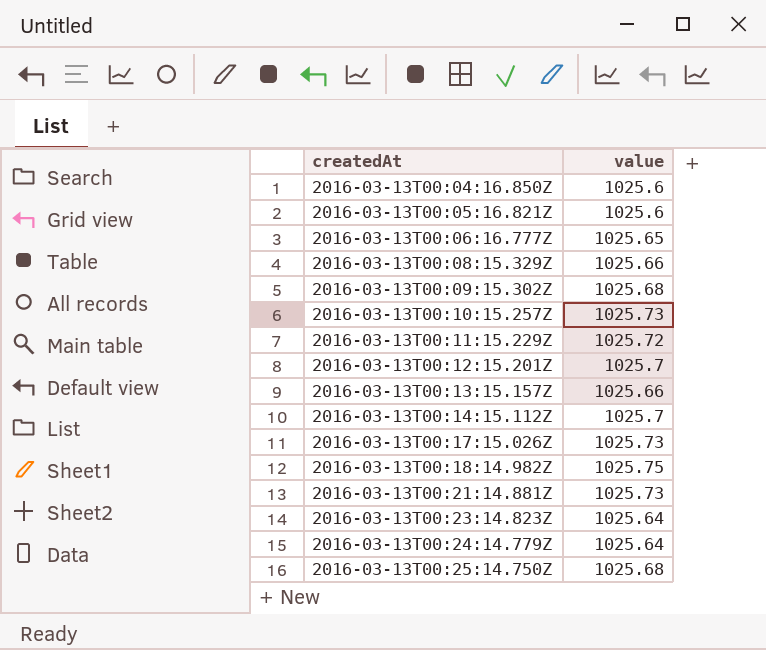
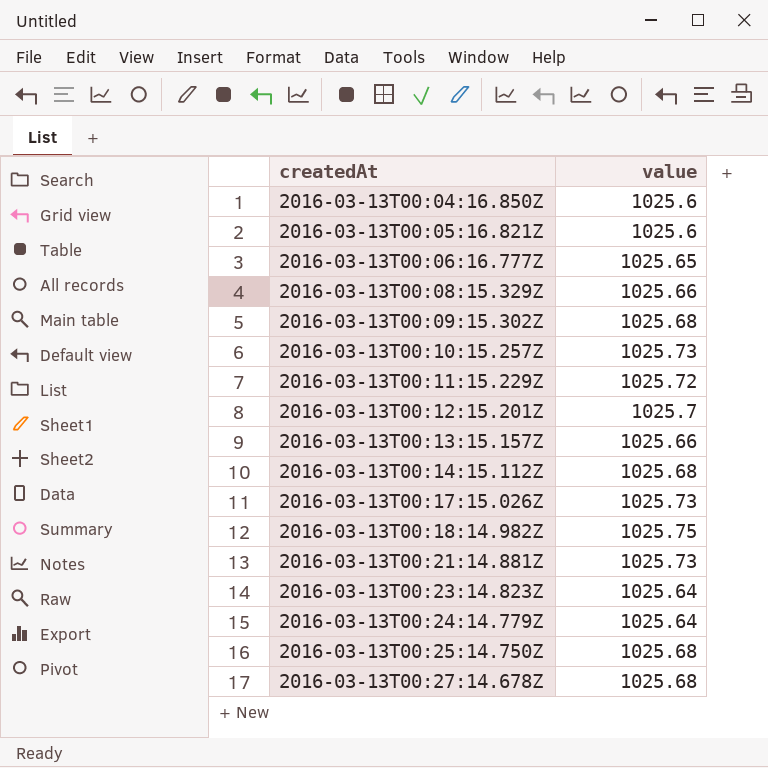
2016-03-13T00:14:15.112Z | value: 1025.7 -> 1025.68
row 2016-03-13T00:27:14.678Z: none -> 1025.68

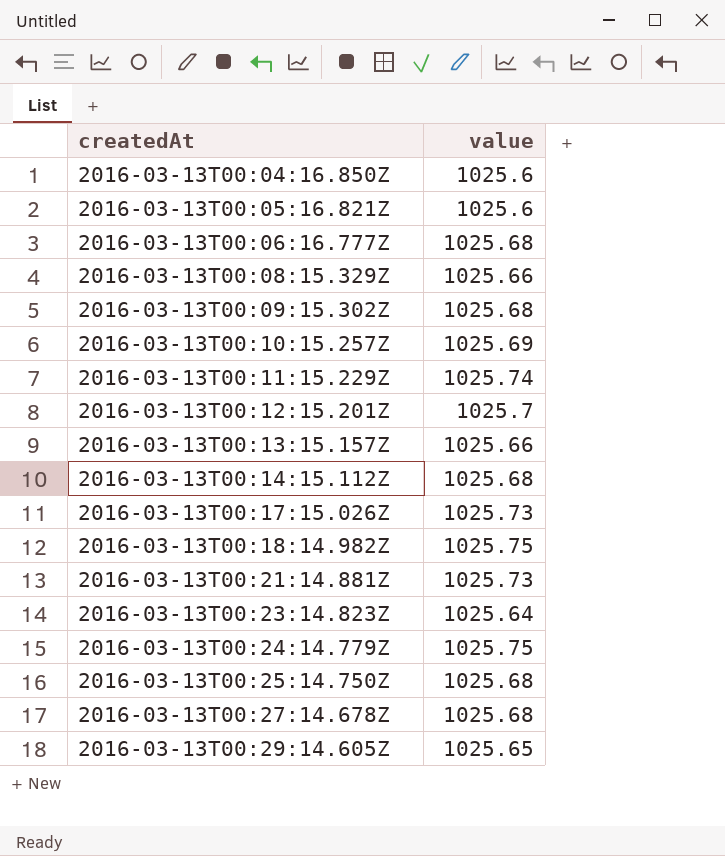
2016-03-13T00:06:16.777Z | value: 1025.65 -> 1025.68
2016-03-13T00:10:15.257Z | value: 1025.73 -> 1025.69
2016-03-13T00:11:15.229Z | value: 1025.72 -> 1025.74
2016-03-13T00:24:14.779Z | value: 1025.64 -> 1025.75
row 2016-03-13T00:29:14.605Z: none -> 1025.65

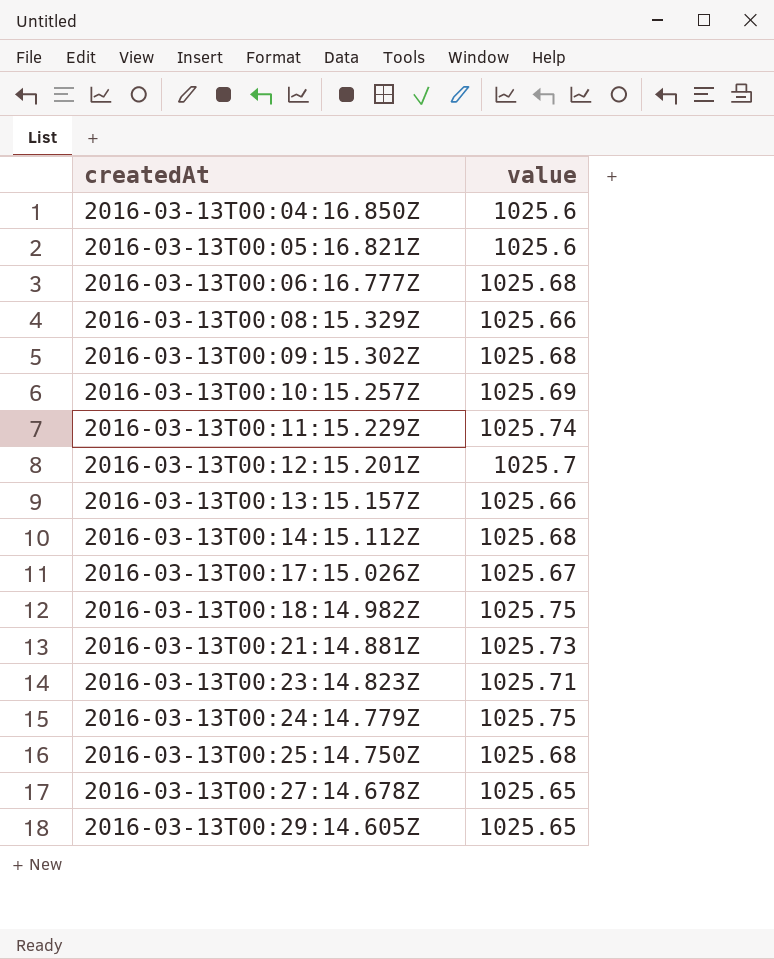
2016-03-13T00:17:15.026Z | value: 1025.73 -> 1025.67
2016-03-13T00:23:14.823Z | value: 1025.64 -> 1025.71
2016-03-13T00:27:14.678Z | value: 1025.68 -> 1025.65

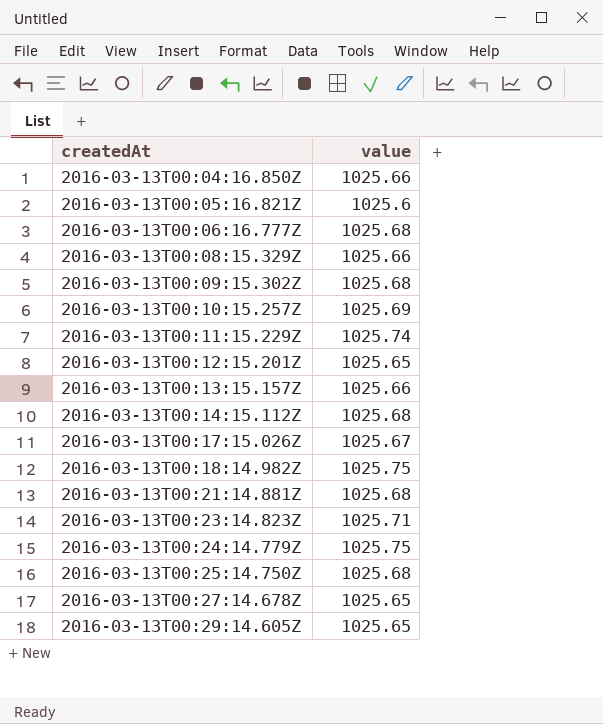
2016-03-13T00:04:16.850Z | value: 1025.6 -> 1025.66
2016-03-13T00:12:15.201Z | value: 1025.7 -> 1025.65
2016-03-13T00:21:14.881Z | value: 1025.73 -> 1025.68

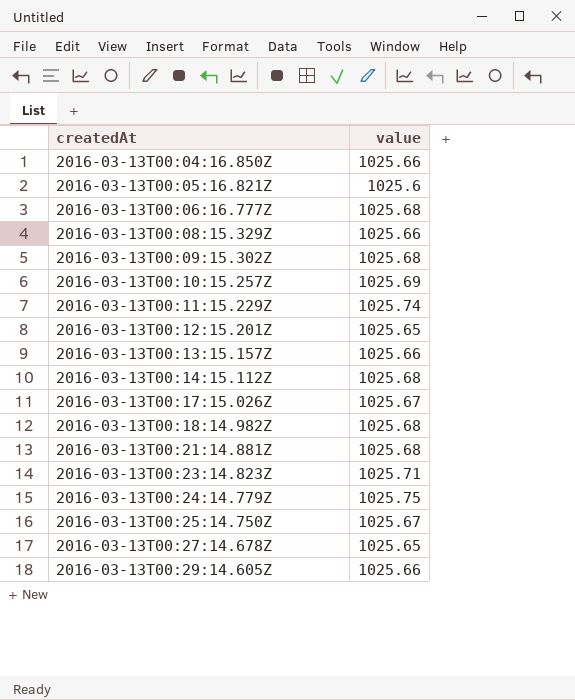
2016-03-13T00:18:14.982Z | value: 1025.75 -> 1025.68
2016-03-13T00:25:14.750Z | value: 1025.68 -> 1025.67
2016-03-13T00:29:14.605Z | value: 1025.65 -> 1025.66

